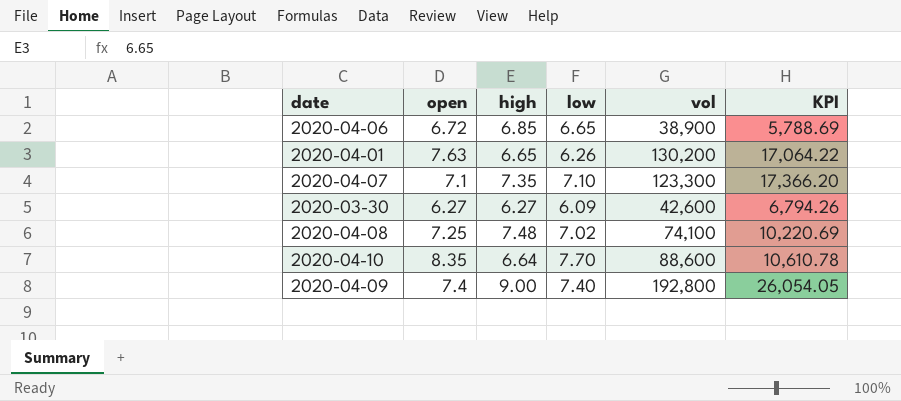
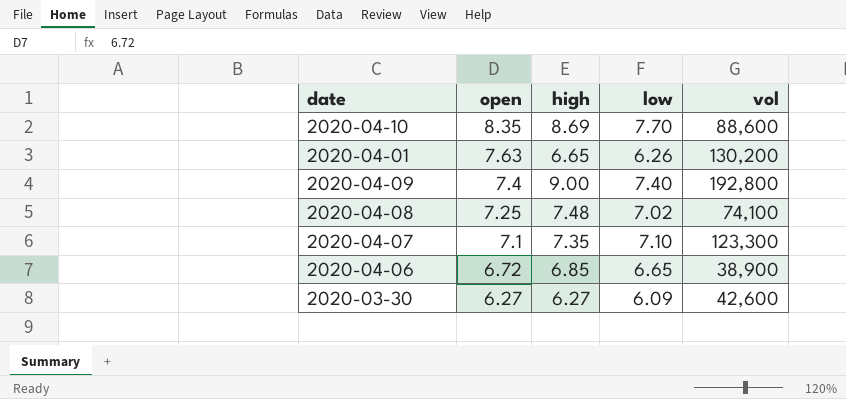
row order: none -> open descending
column KPI | formula: [vol] / [open] -> none
2020-04-10 | high: 6.64 -> 8.69

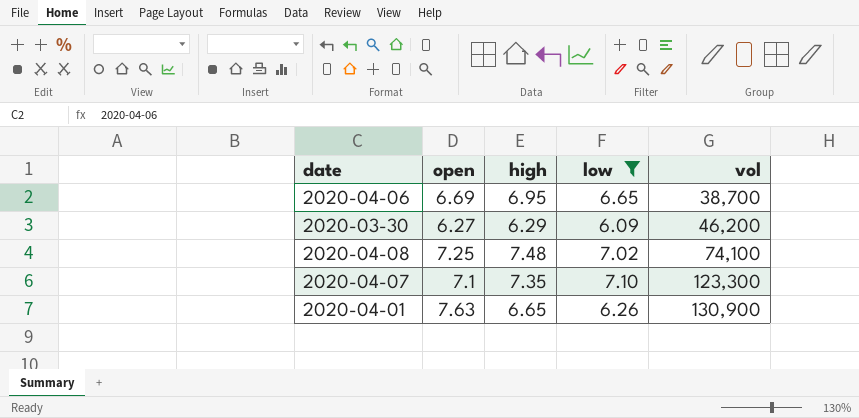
filter: none -> low <= 7.10
row order: open descending -> vol ascending
2020-04-06 | open: 6.72 -> 6.69
2020-04-06 | high: 6.85 -> 6.95
2020-04-06 | vol: 38,900 -> 38,700
2020-03-30 | high: 6.27 -> 6.29
2020-03-30 | vol: 42,600 -> 46,200
2020-04-01 | vol: 130,200 -> 130,900

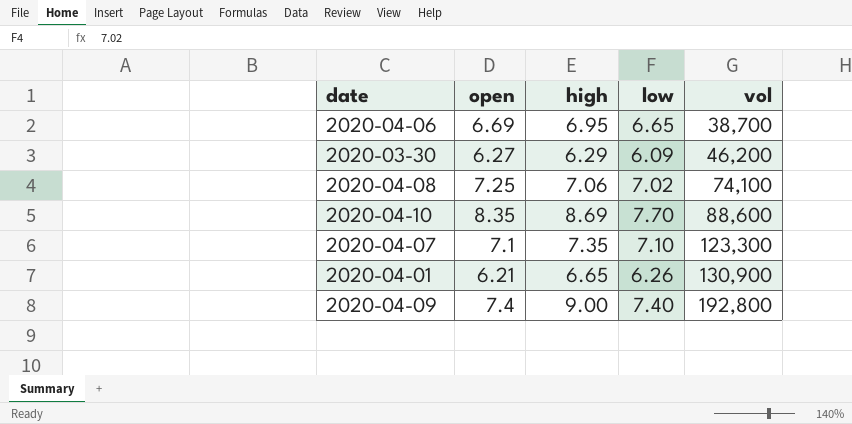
filter: low <= 7.10 -> none
2020-04-08 | high: 7.48 -> 7.06
2020-04-01 | open: 7.63 -> 6.21

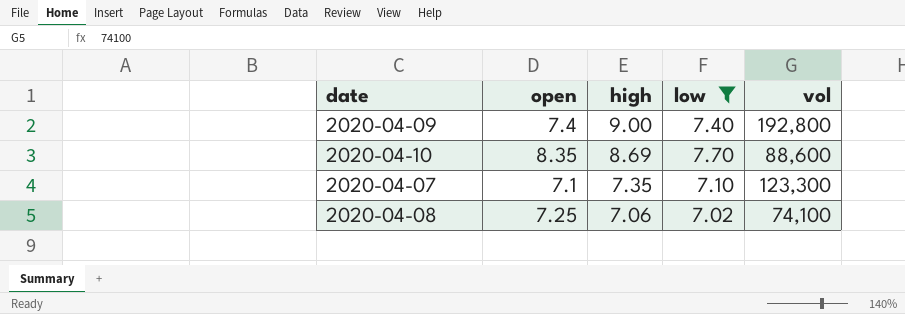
filter: none -> low >= 7.02
row order: vol ascending -> high descending

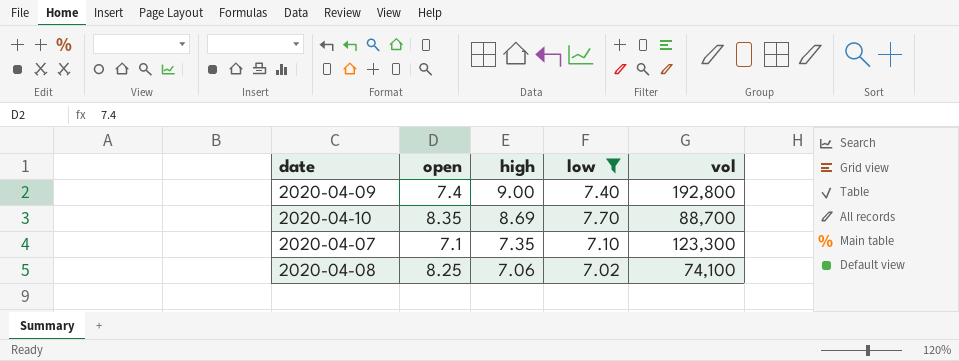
2020-04-10 | vol: 88,600 -> 88,700
2020-04-08 | open: 7.25 -> 8.25

